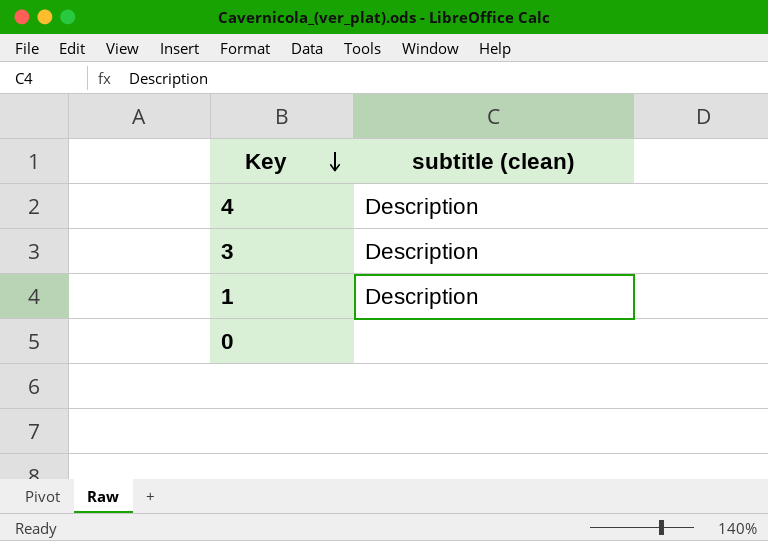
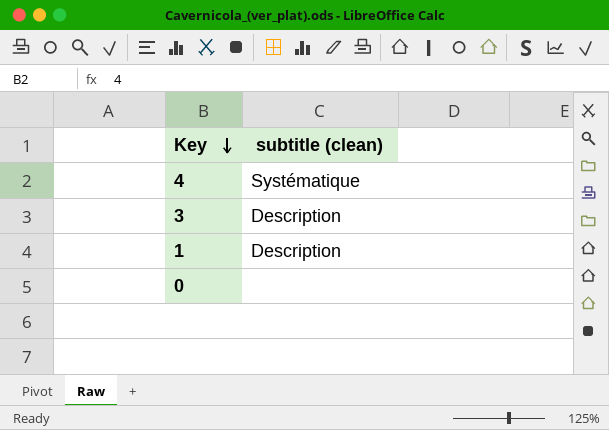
4 | subtitle (clean): Description -> Systématique

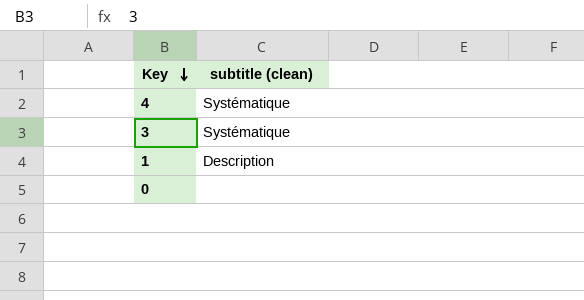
3 | subtitle (clean): Description -> Systématique

